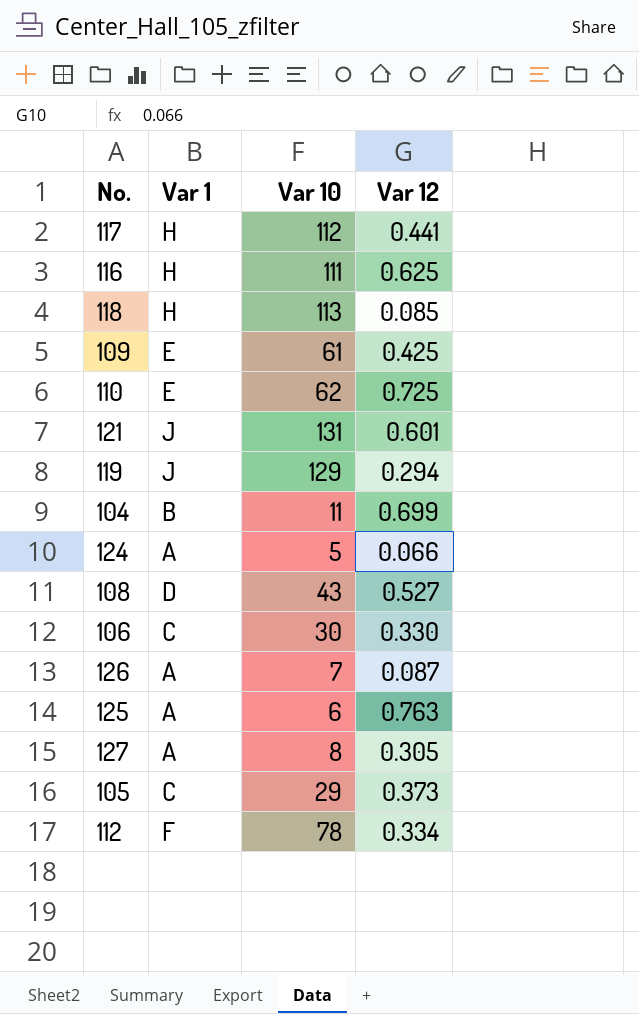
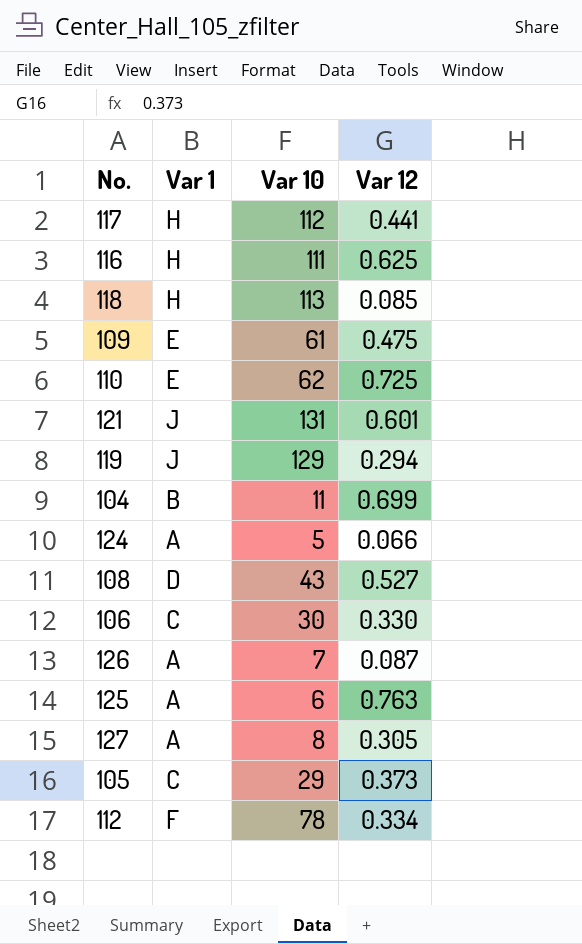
109 | Var 12: 0.425 -> 0.475

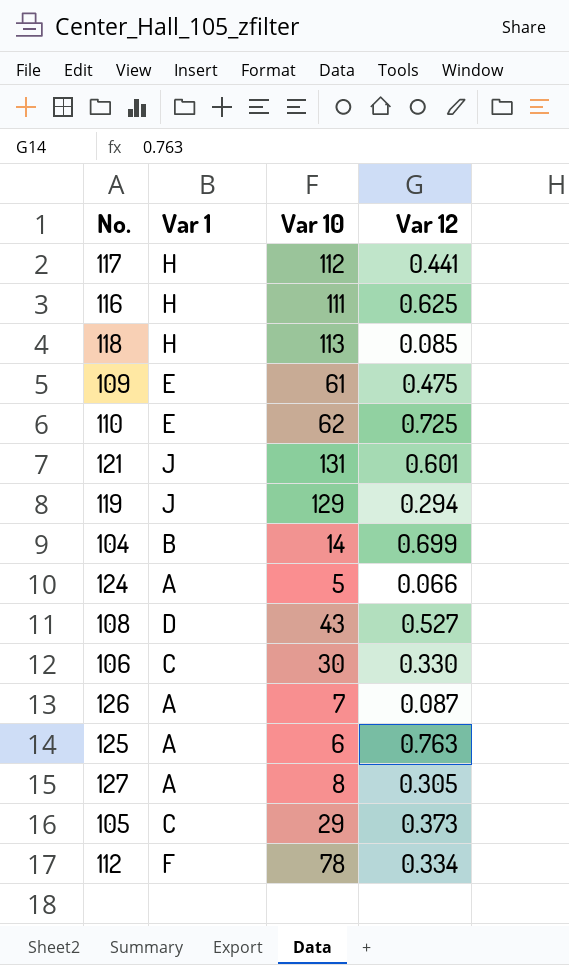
104 | Var 10: 11 -> 14

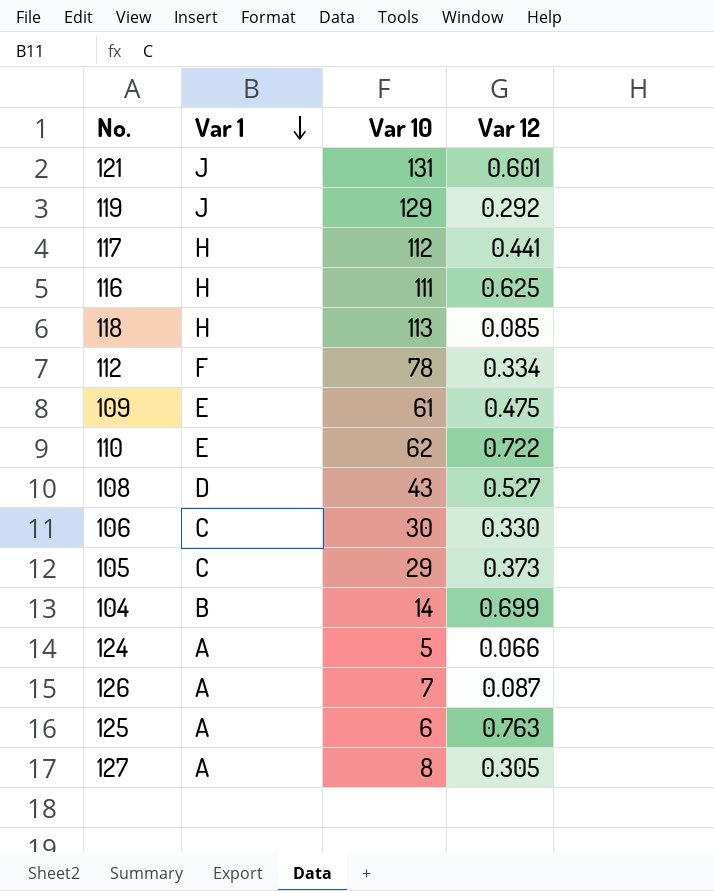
row order: none -> Var 1 descending
119 | Var 12: 0.294 -> 0.292
110 | Var 12: 0.725 -> 0.722

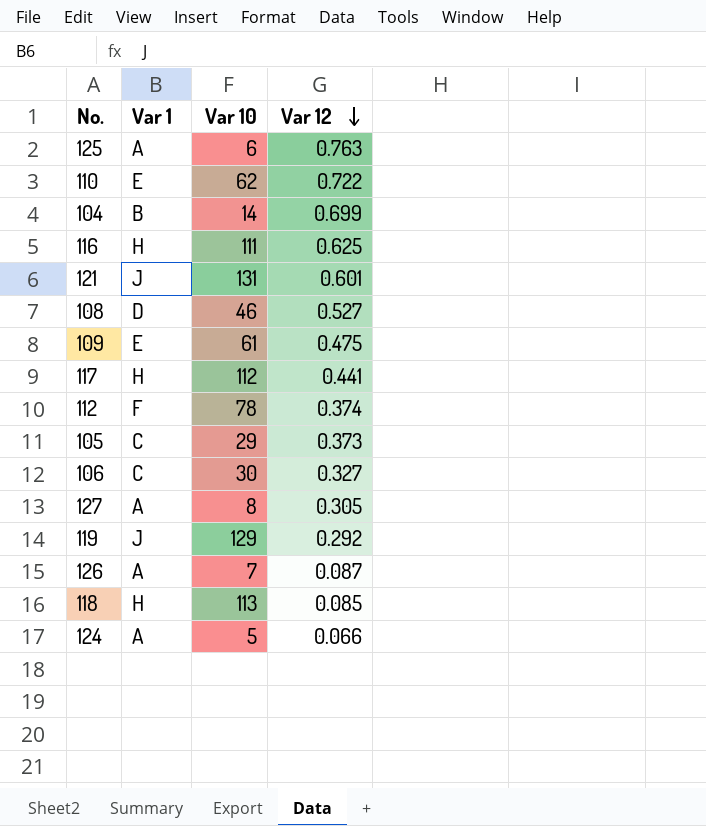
row order: Var 1 descending -> Var 12 descending
108 | Var 10: 43 -> 46
112 | Var 12: 0.334 -> 0.374
106 | Var 12: 0.330 -> 0.327

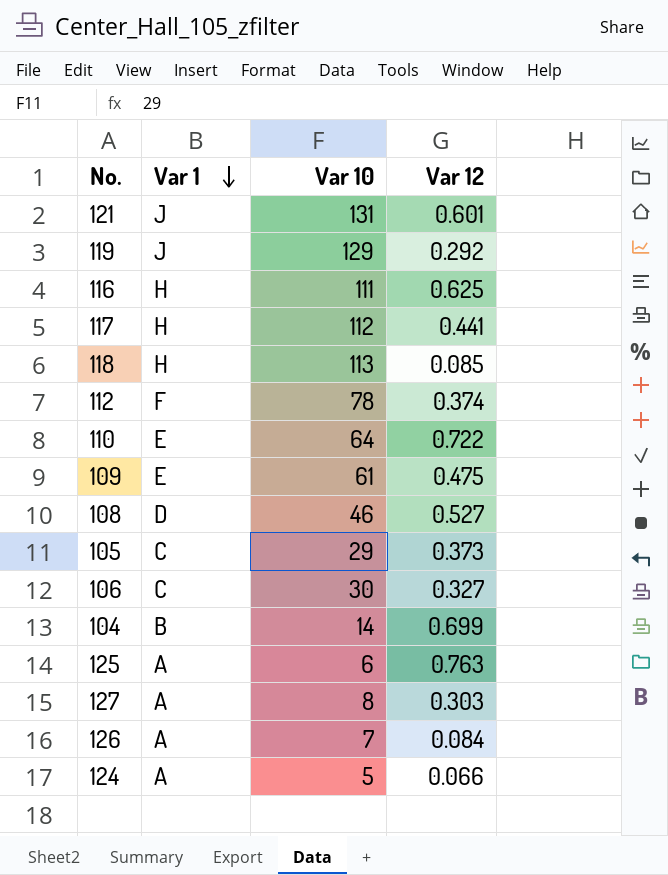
row order: Var 12 descending -> Var 1 descending
110 | Var 10: 62 -> 64
127 | Var 12: 0.305 -> 0.303
126 | Var 12: 0.087 -> 0.084

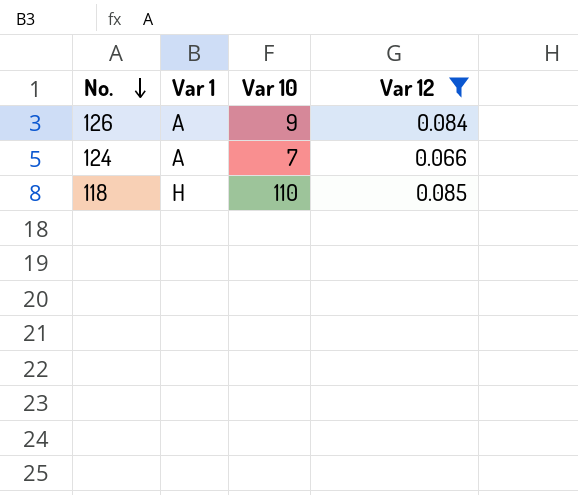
filter: none -> Var 12 <= 0.085
row order: Var 1 descending -> No. descending
126 | Var 10: 7 -> 9
124 | Var 10: 5 -> 7
118 | Var 10: 113 -> 110

